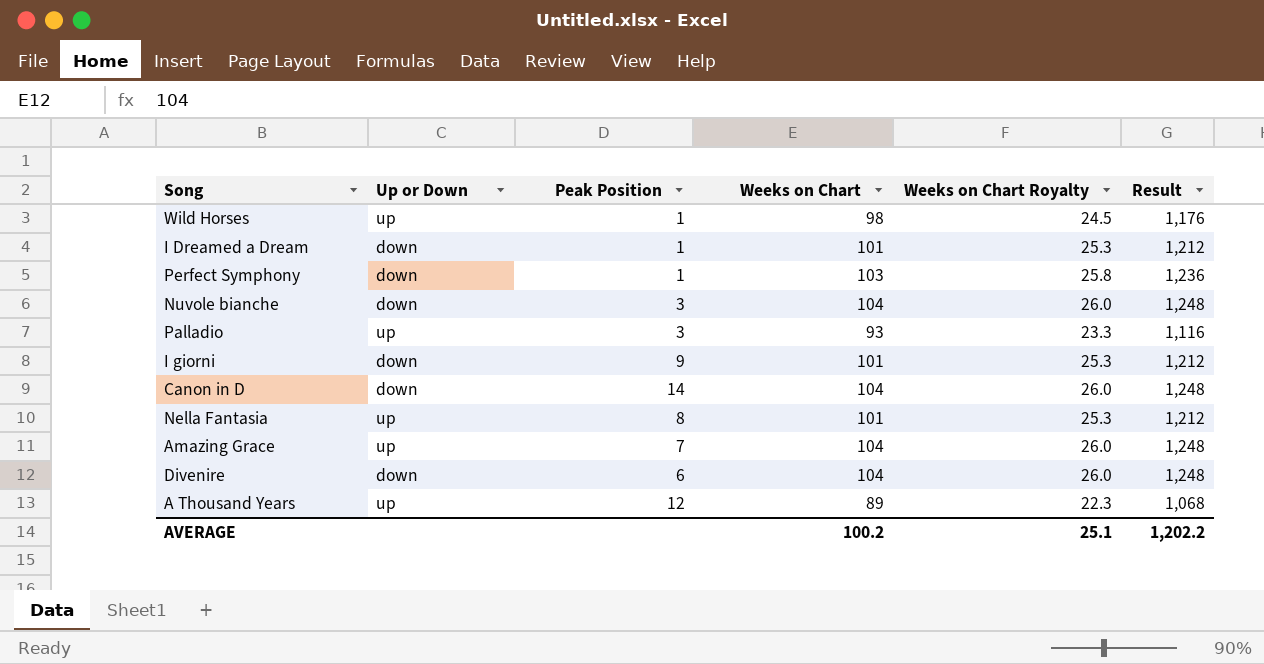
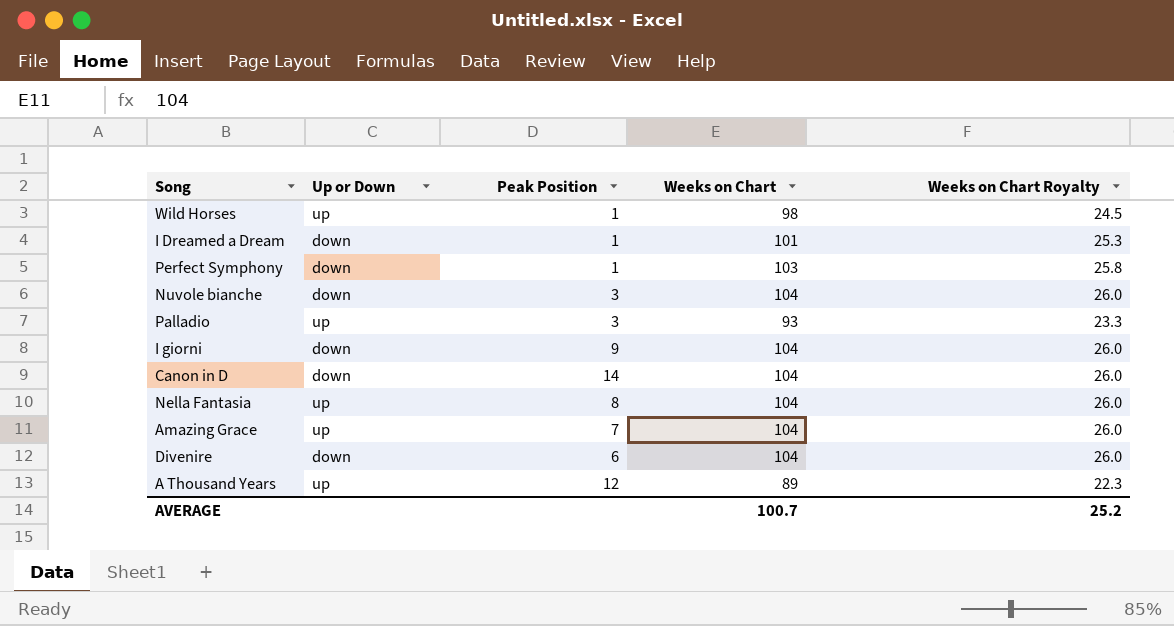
column Result | formula: [Weeks on Chart] * 12 -> none
I giorni | Weeks on Chart: 101 -> 104
I giorni | Weeks on Chart Royalty: 25.3 -> 26.0
Nella Fantasia | Weeks on Chart: 101 -> 104
Nella Fantasia | Weeks on Chart Royalty: 25.3 -> 26.0
AVERAGE | Weeks on Chart: 100.2 -> 100.7
AVERAGE | Weeks on Chart Royalty: 25.1 -> 25.2

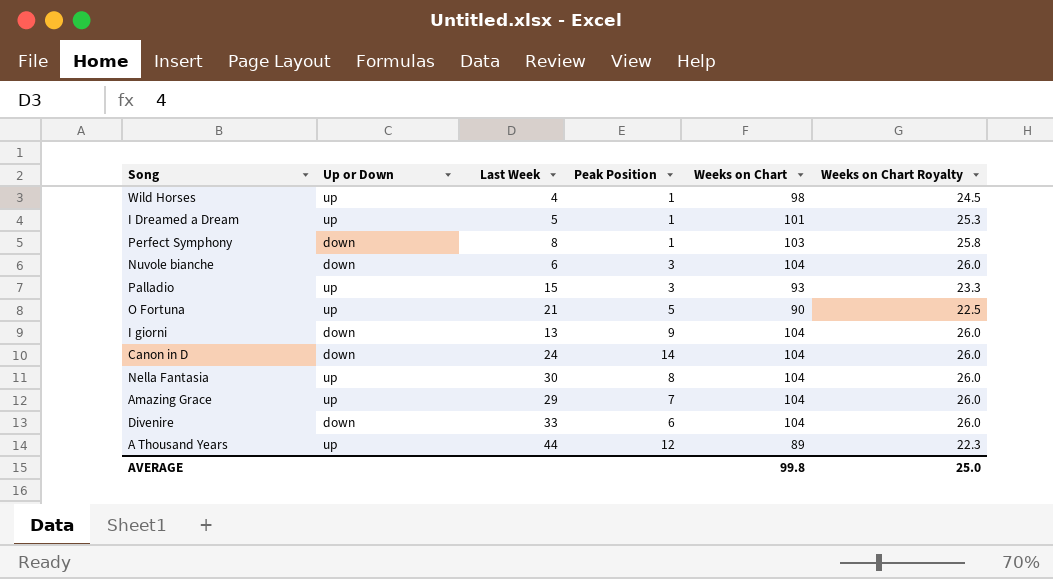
column Last Week | position: none -> 3
I Dreamed a Dream | Up or Down: down -> up
row O Fortuna: none -> up | 21 | 5 | 90 | 22.5
AVERAGE | Weeks on Chart: 100.7 -> 99.8
AVERAGE | Weeks on Chart Royalty: 25.2 -> 25.0

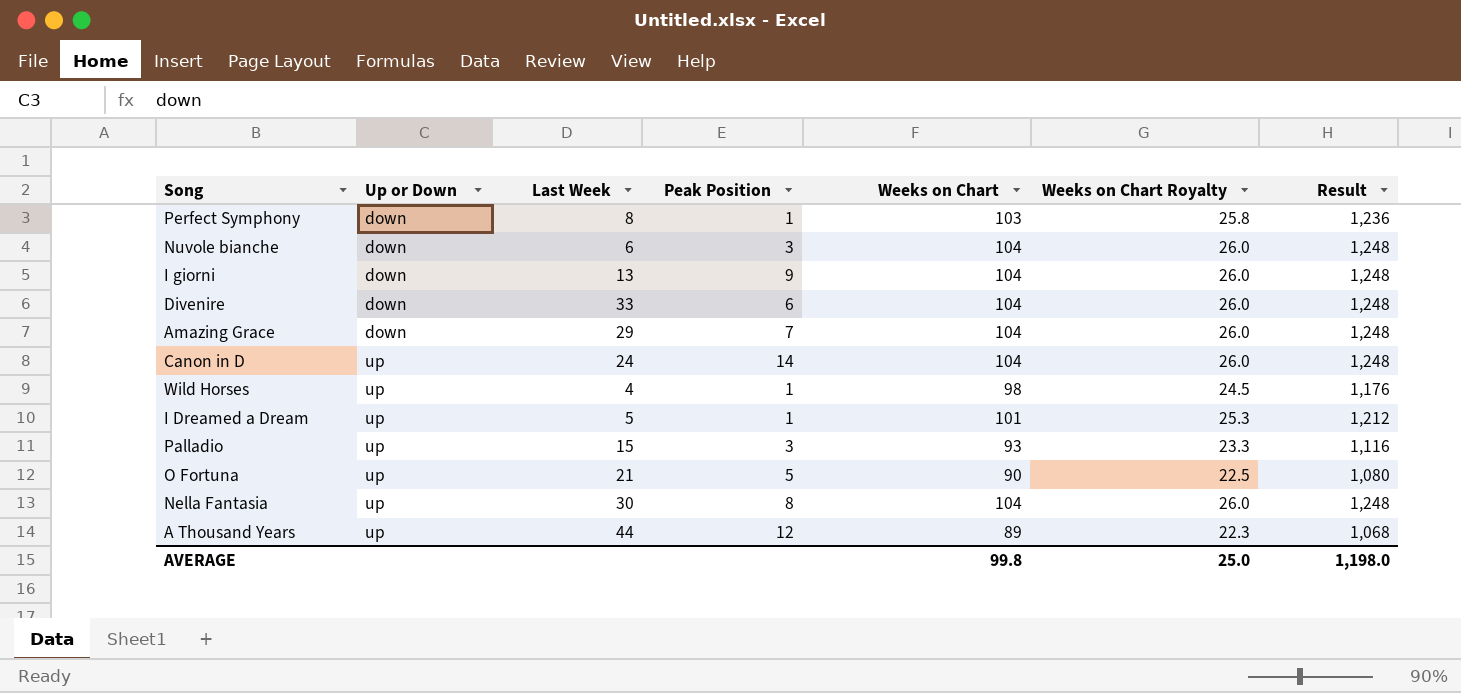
row order: none -> Up or Down ascending
column Result | formula: none -> [Weeks on Chart] * 12
Amazing Grace | Up or Down: up -> down
Canon in D | Up or Down: down -> up

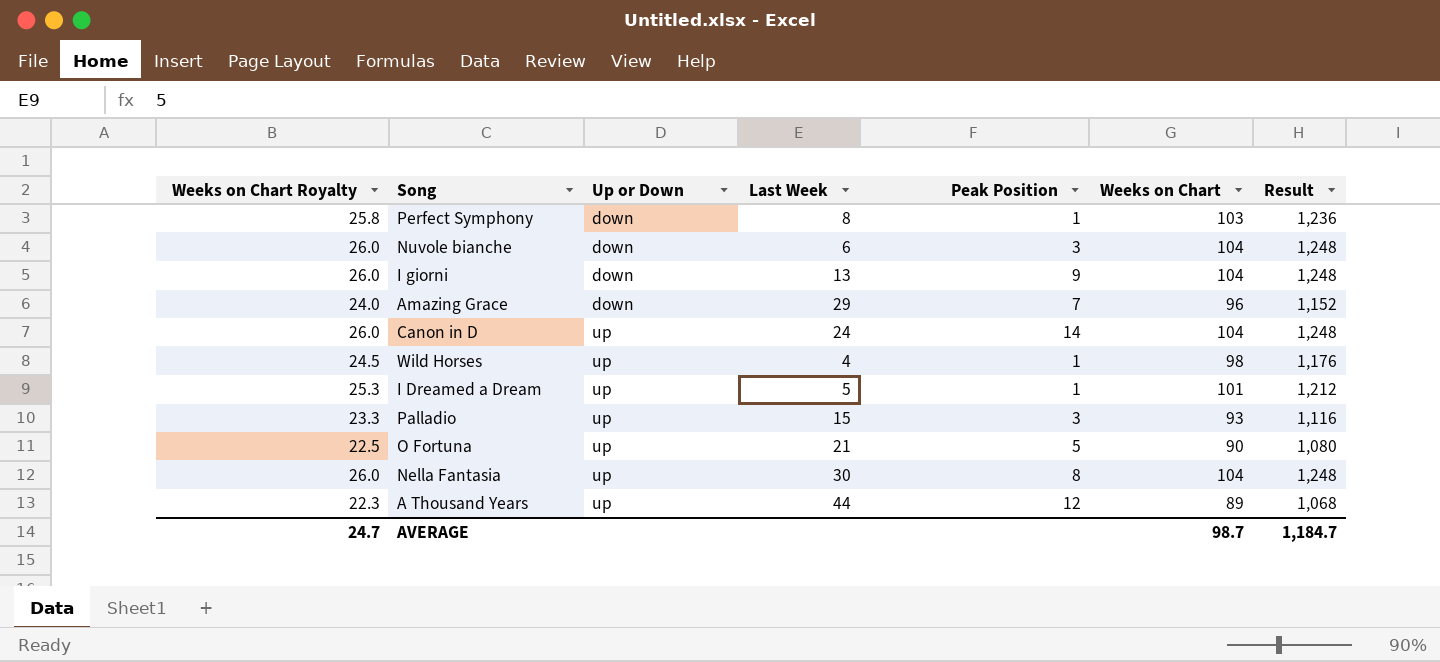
column Weeks on Chart Royalty | position: 6 -> 1
row Divenire: down | 33 | 6 | 104 | 26.0 | 1,248 -> none
Amazing Grace | Weeks on Chart Royalty: 26.0 -> 24.0
Amazing Grace | Weeks on Chart: 104 -> 96
Amazing Grace | Result: 1,248 -> 1,152
AVERAGE | Weeks on Chart Royalty: 25.0 -> 24.7
AVERAGE | Weeks on Chart: 99.8 -> 98.7
AVERAGE | Result: 1,198.0 -> 1,184.7

